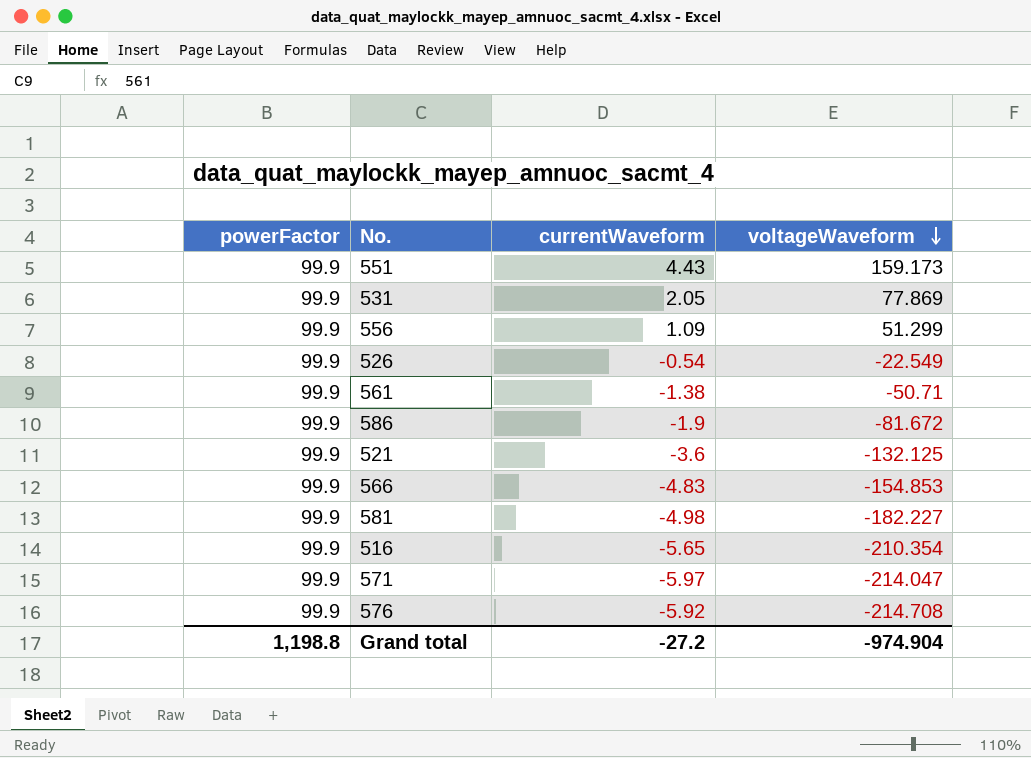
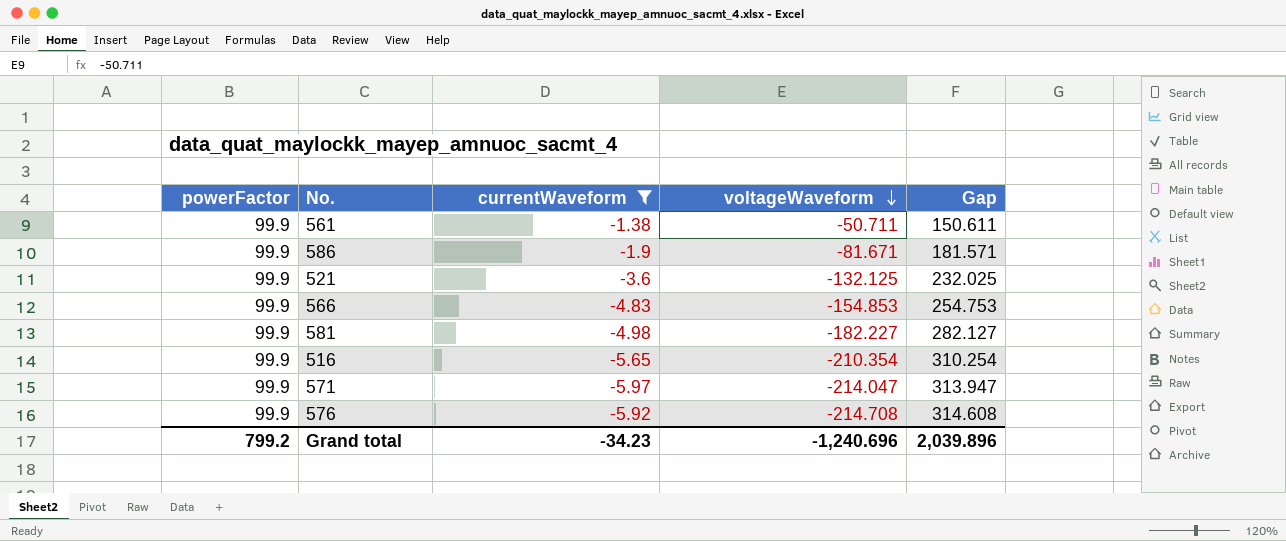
filter: none -> currentWaveform <= -1.38
column Gap | formula: none -> [powerFactor] - [voltageWaveform]
561 | voltageWaveform: -50.71 -> -50.711
586 | voltageWaveform: -81.672 -> -81.671
Grand total | powerFactor: 1,198.8 -> 799.2
Grand total | currentWaveform: -27.2 -> -34.23
Grand total | voltageWaveform: -974.904 -> -1,240.696

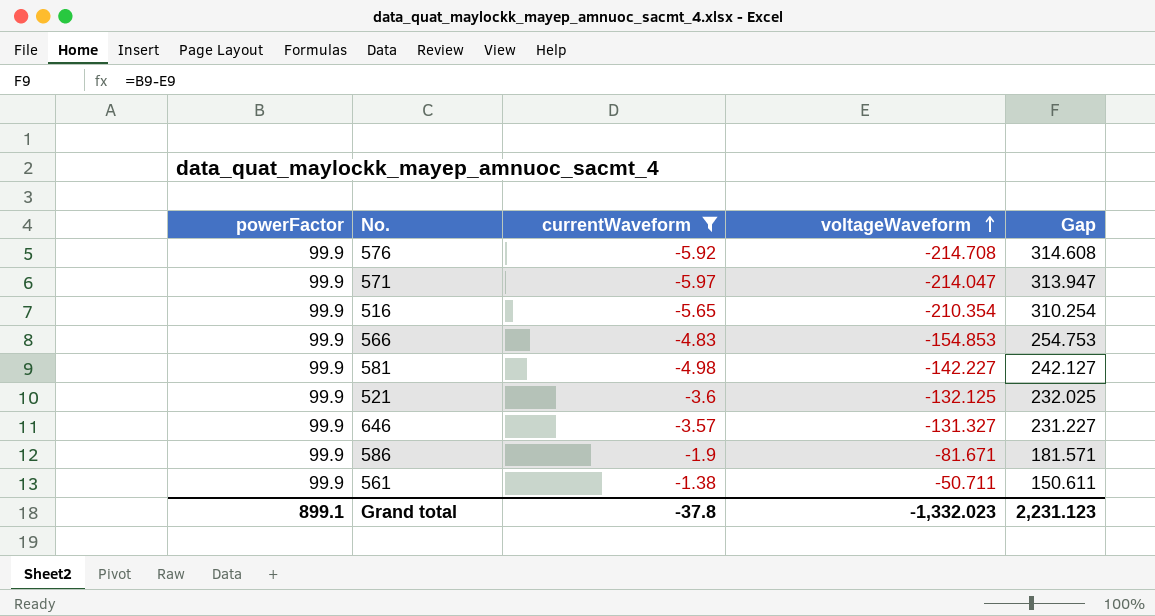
row order: voltageWaveform descending -> voltageWaveform ascending
581 | voltageWaveform: -182.227 -> -142.227
581 | Gap: 282.127 -> 242.127
row 646: none -> 99.9 | -3.57 | -131.327 | 231.227
Grand total | powerFactor: 799.2 -> 899.1
Grand total | currentWaveform: -34.23 -> -37.8
Grand total | voltageWaveform: -1,240.696 -> -1,332.023
Grand total | Gap: 2,039.896 -> 2,231.123

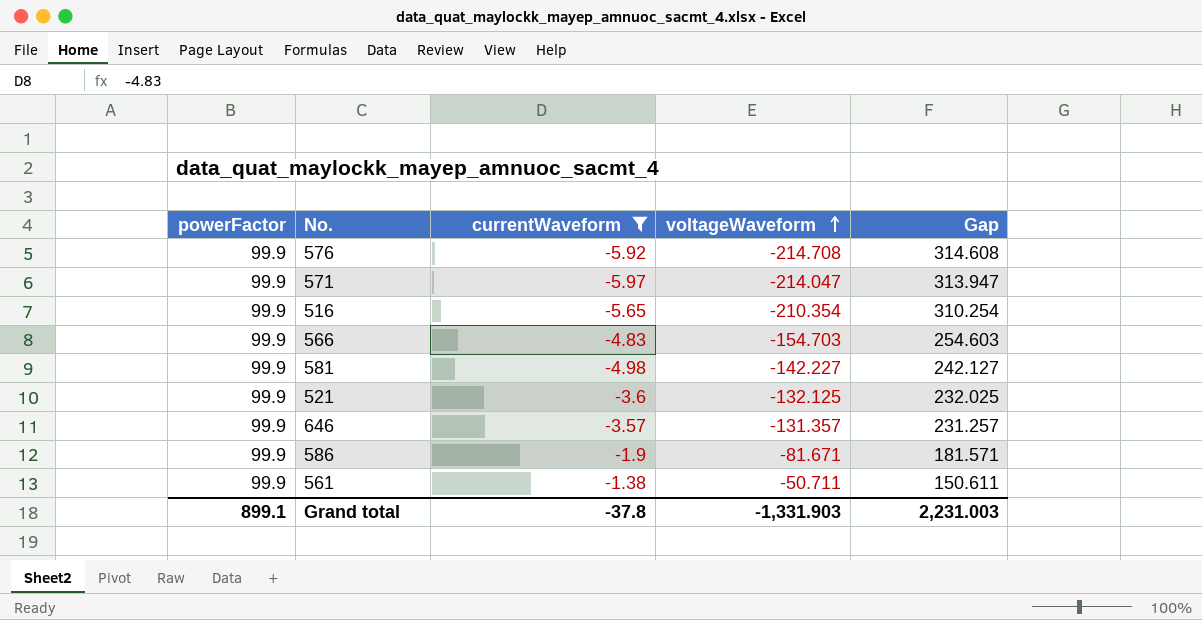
566 | voltageWaveform: -154.853 -> -154.703
566 | Gap: 254.753 -> 254.603
646 | voltageWaveform: -131.327 -> -131.357
646 | Gap: 231.227 -> 231.257
Grand total | voltageWaveform: -1,332.023 -> -1,331.903
Grand total | Gap: 2,231.123 -> 2,231.003

